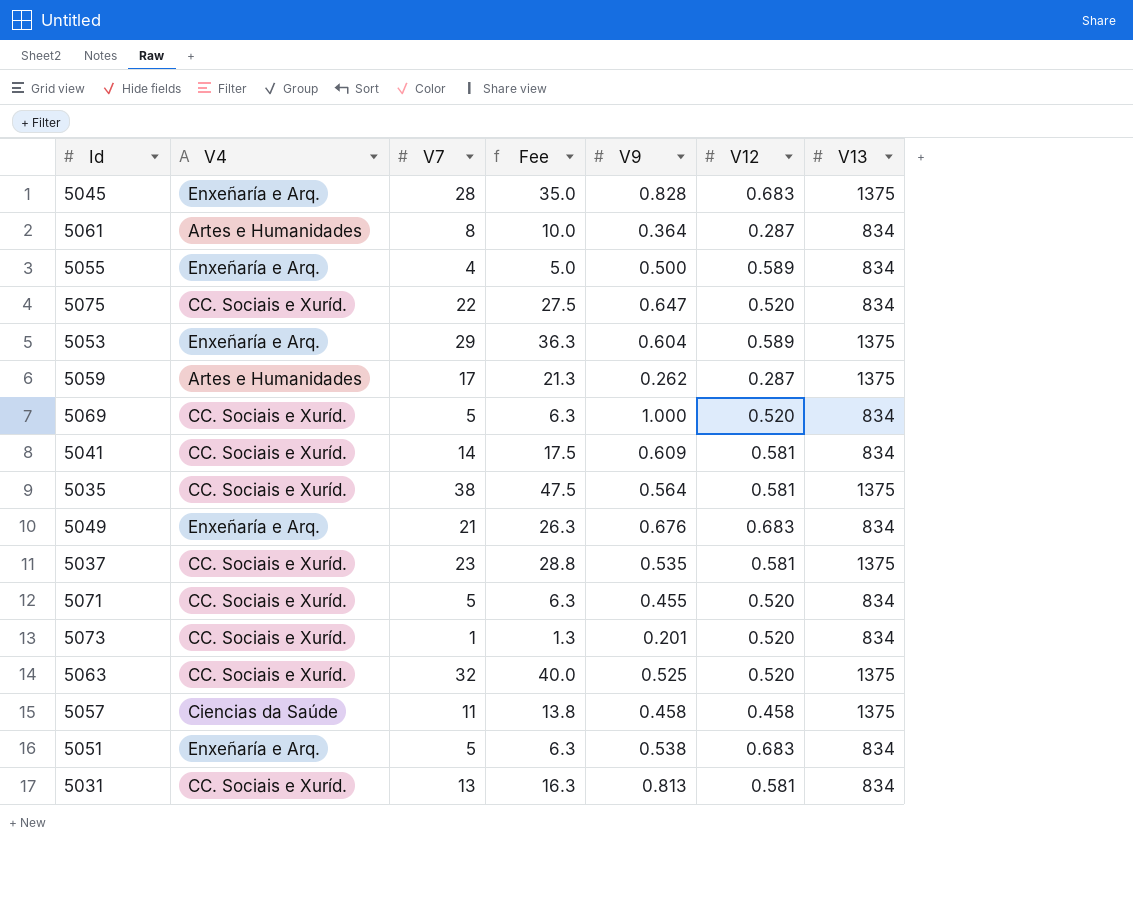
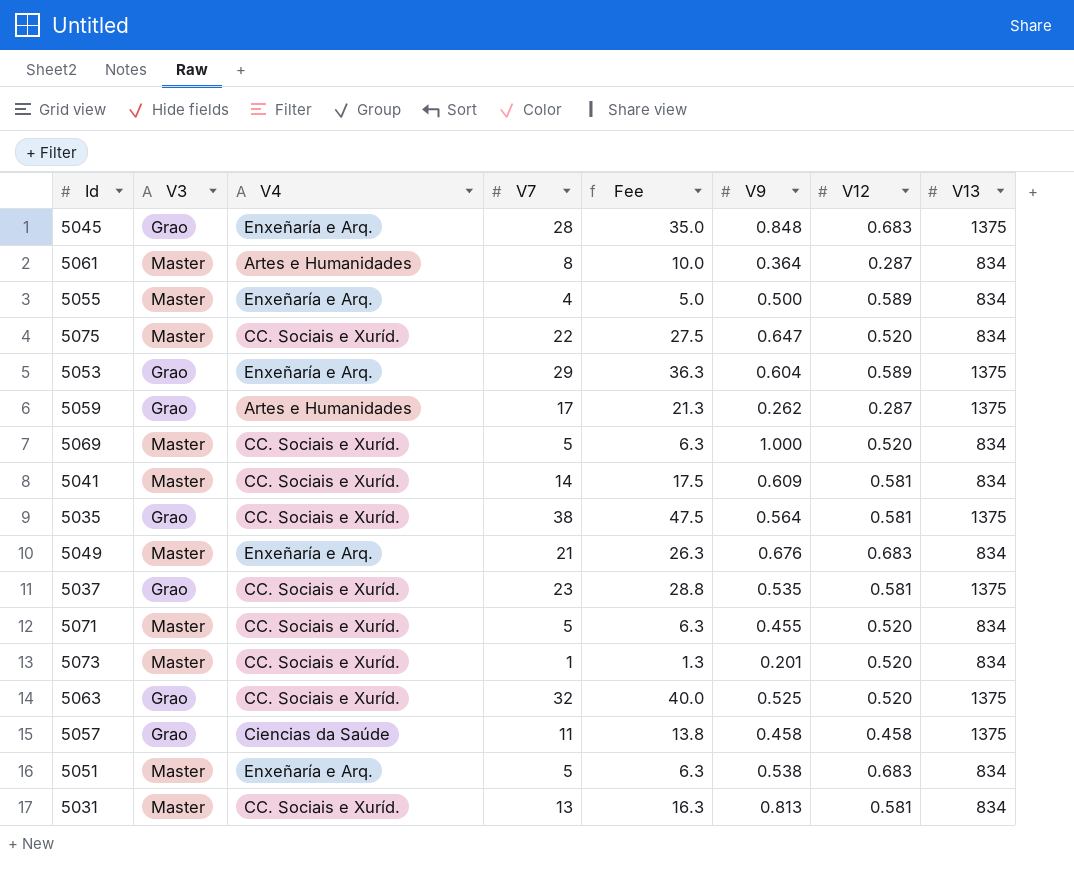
column V3 | position: none -> 2
5045 | V9: 0.828 -> 0.848

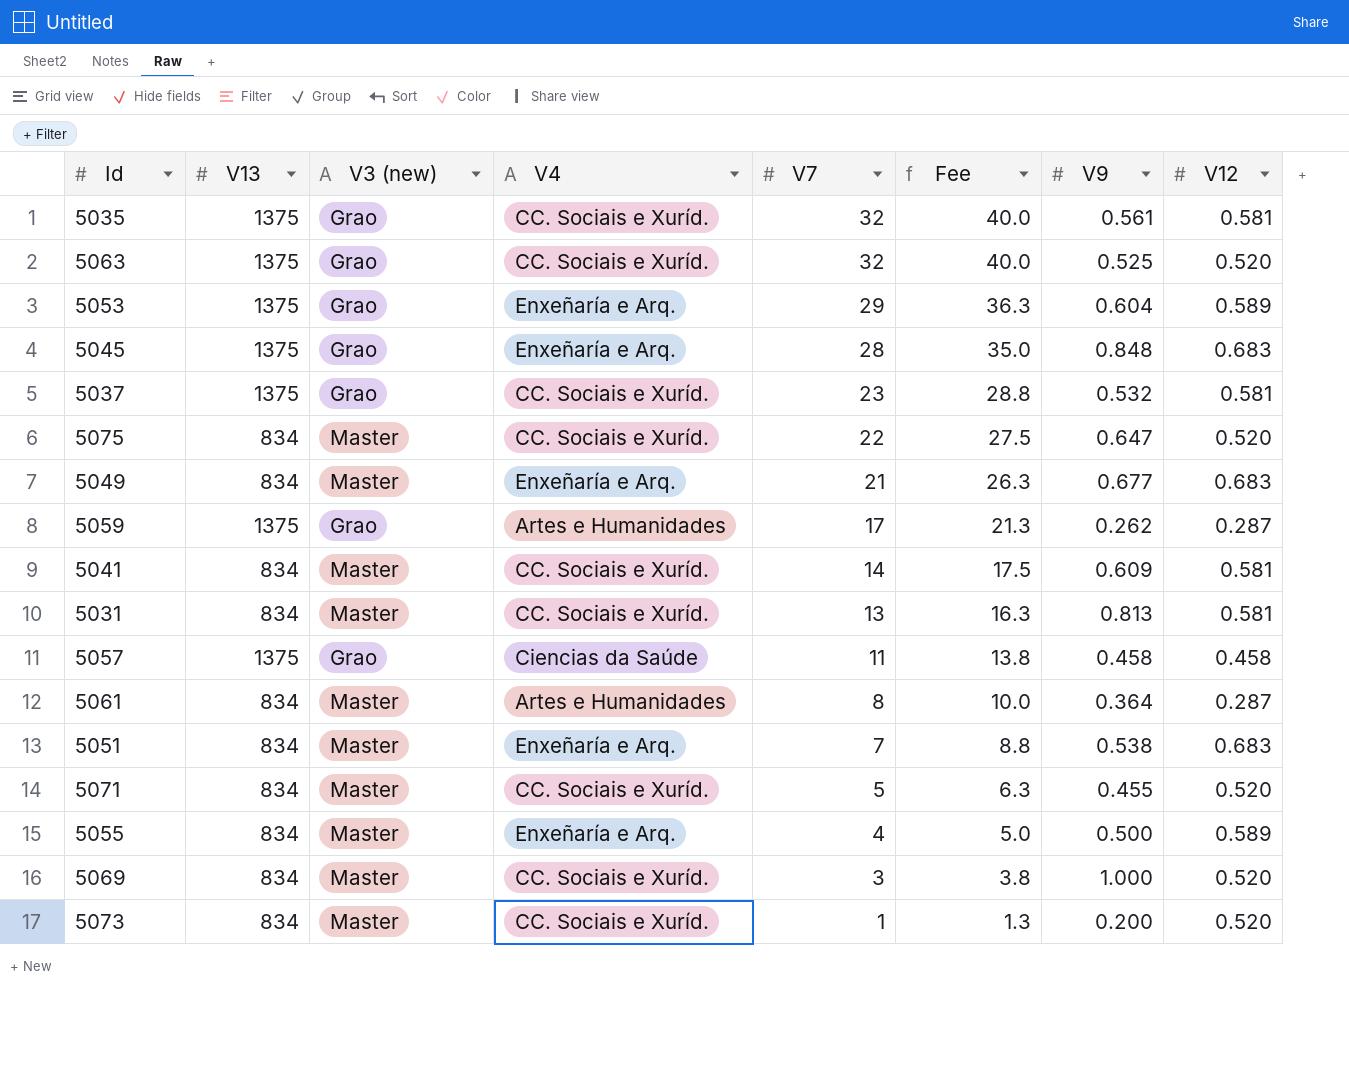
row order: none -> V7 descending
column V13 | position: 8 -> 2
column name: V3 -> V3 (new)
5035 | V7: 38 -> 32
5035 | Fee: 47.5 -> 40.0
5035 | V9: 0.564 -> 0.561
5037 | V9: 0.535 -> 0.532
5049 | V9: 0.676 -> 0.677
5051 | V7: 5 -> 7
5051 | Fee: 6.3 -> 8.8
5069 | V7: 5 -> 3
5069 | Fee: 6.3 -> 3.8
5073 | V9: 0.201 -> 0.200

